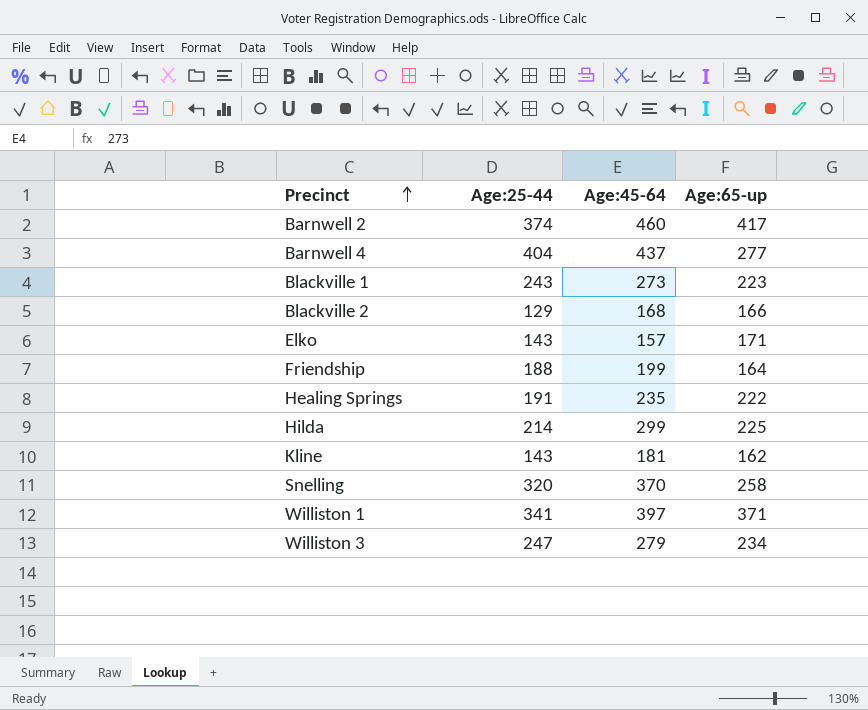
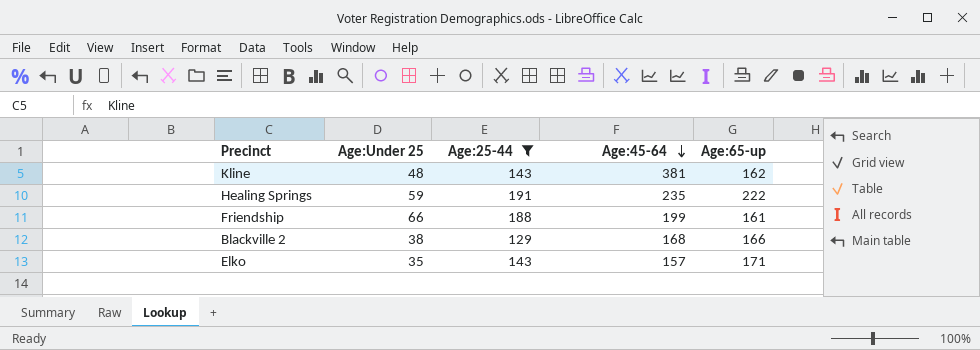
filter: none -> Age:25-44 <= 191
row order: Precinct ascending -> Age:45-64 descending
column Age:Under 25 | position: none -> 2
Kline | Age:45-64: 181 -> 381
Friendship | Age:65-up: 164 -> 161

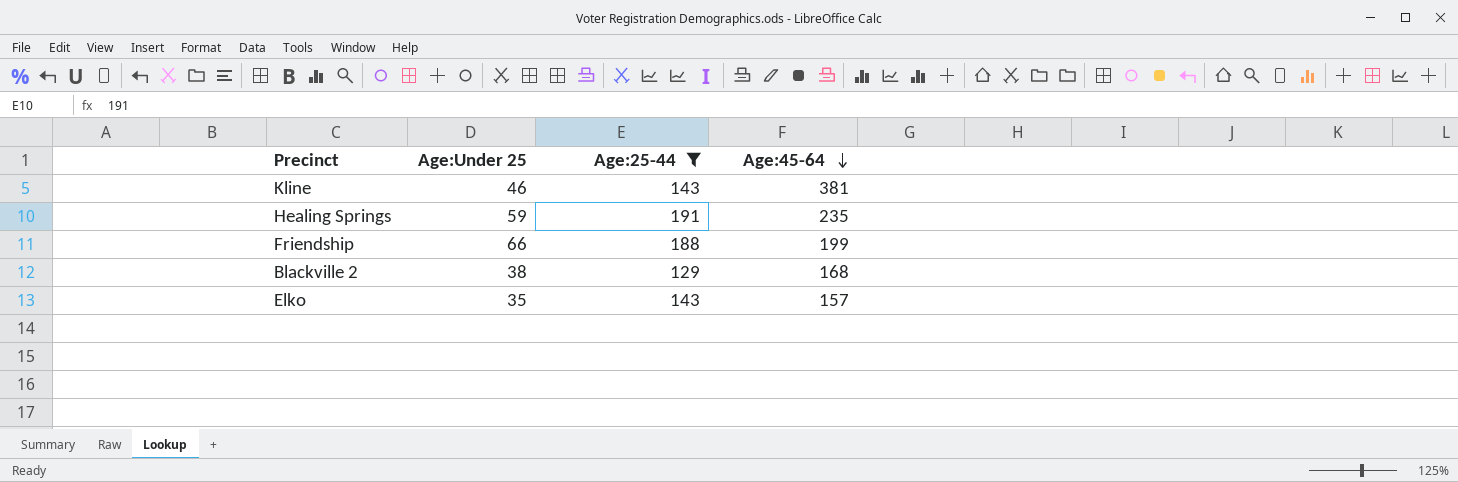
column Age:65-up | position: 5 -> none
Kline | Age:Under 25: 48 -> 46

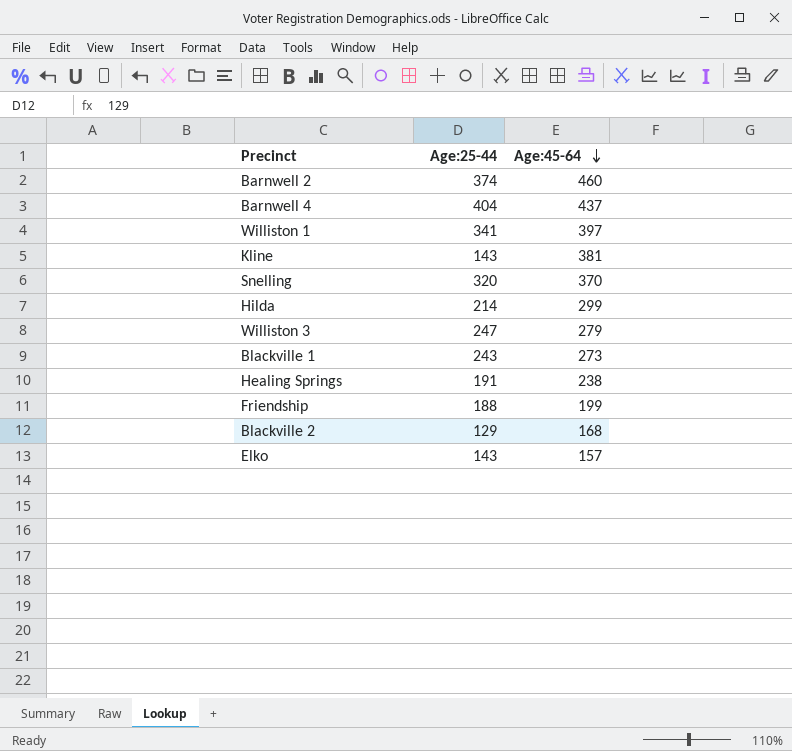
filter: Age:25-44 <= 191 -> none
column Age:Under 25 | position: 2 -> none
Healing Springs | Age:45-64: 235 -> 238

